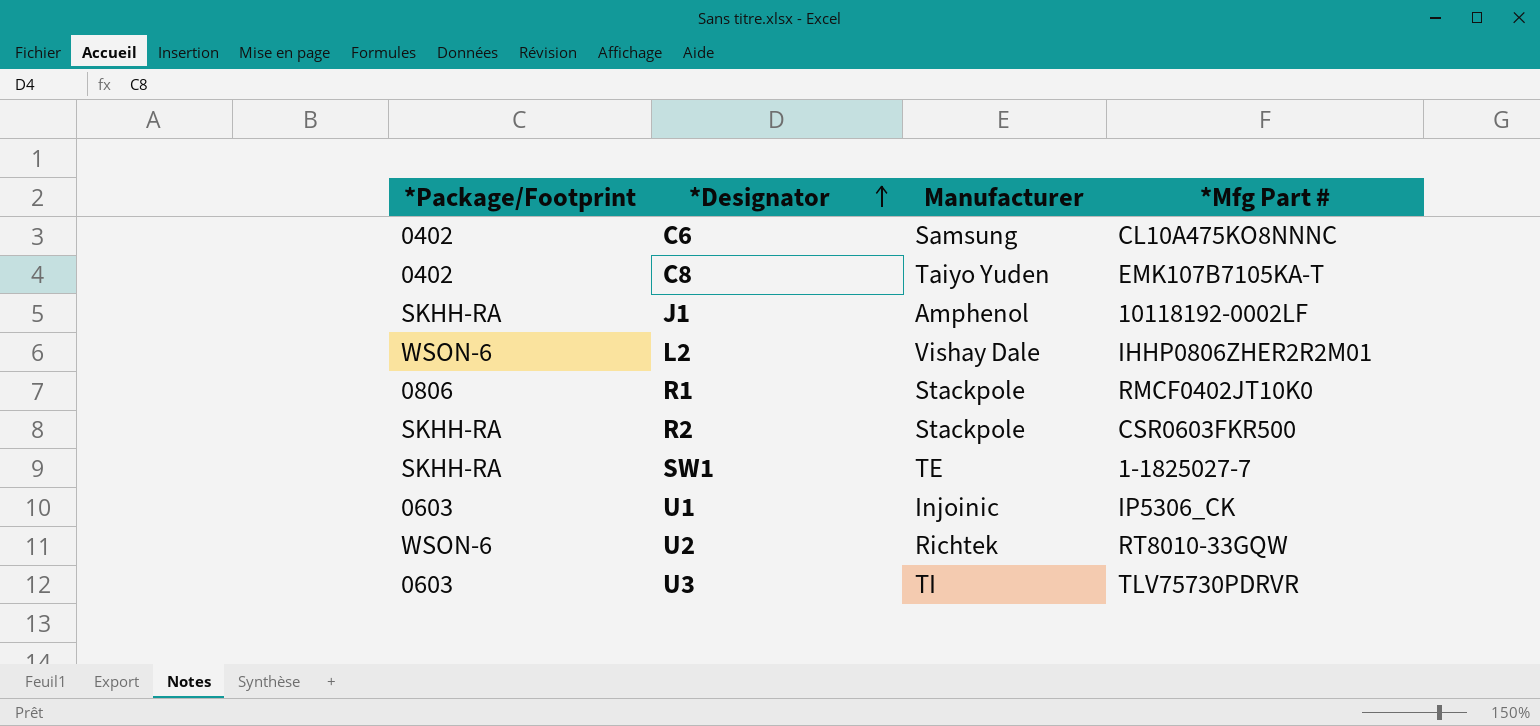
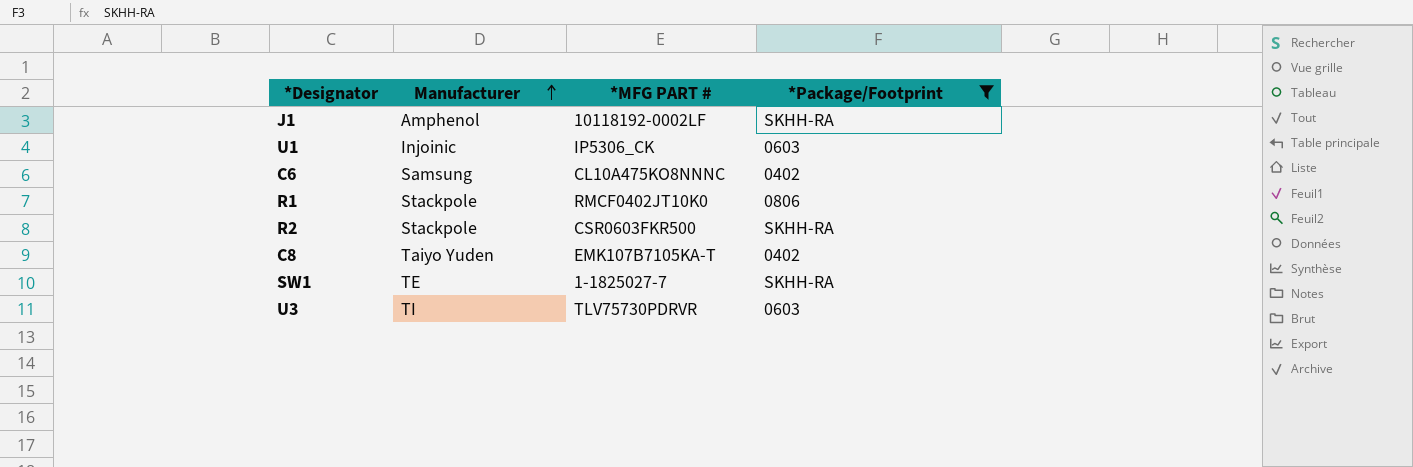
filter: none -> *Package/Footprint != WSON-6
row order: *Designator ascending -> Manufacturer ascending
column name: *Mfg Part # -> *MFG PART #
column *Package/Footprint | position: 1 -> 4

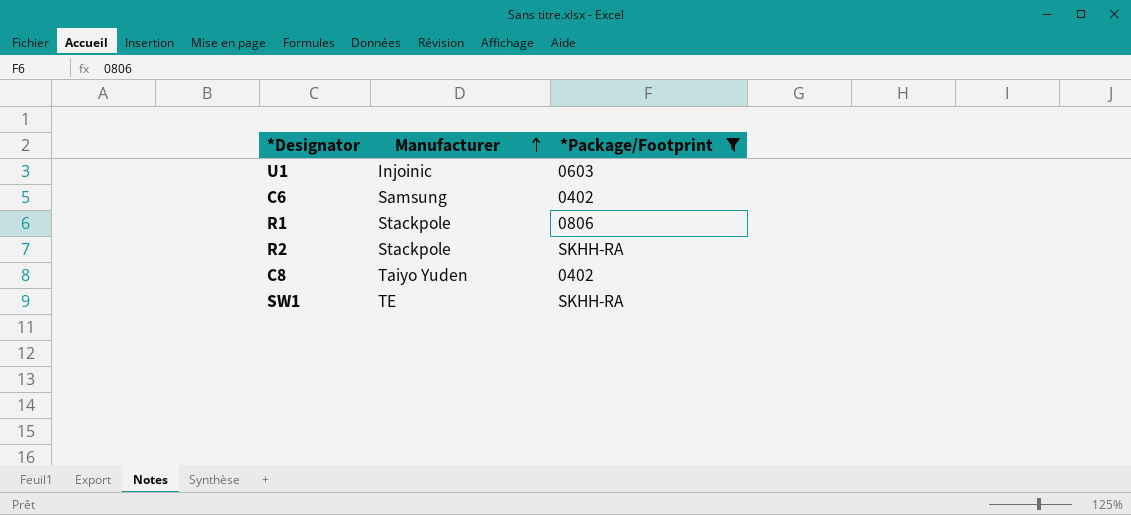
column *MFG PART # | position: 3 -> none
row J1: Amphenol | 10118192-0002LF | SKHH-RA -> none
row U3: TI | TLV75730PDRVR | 0603 -> none

